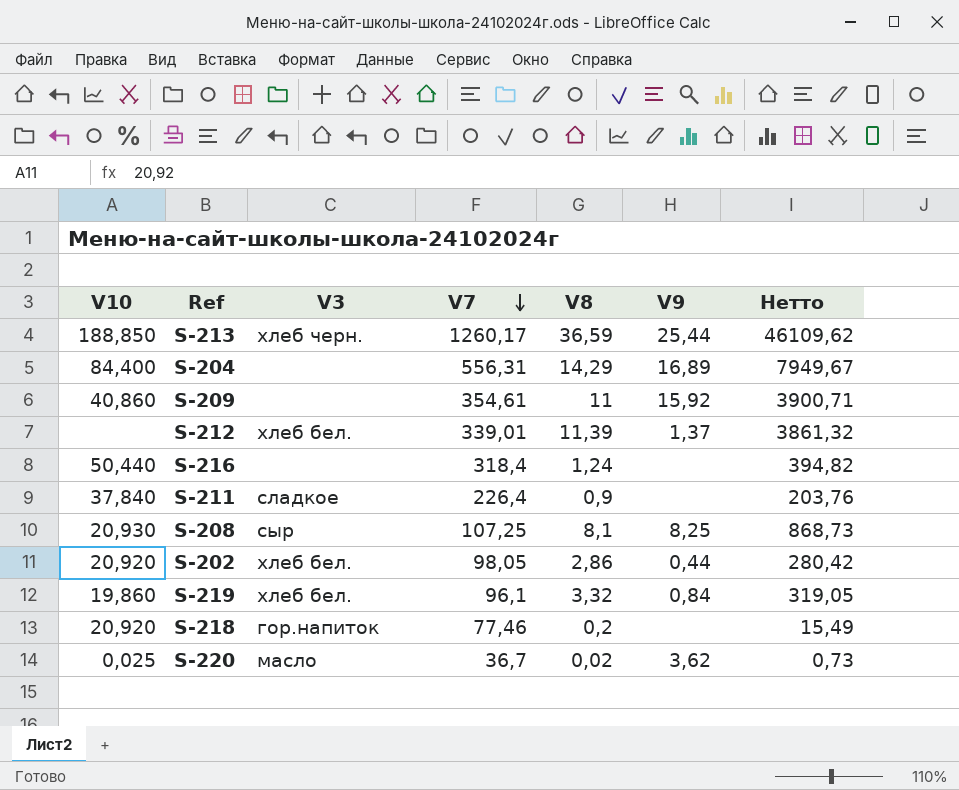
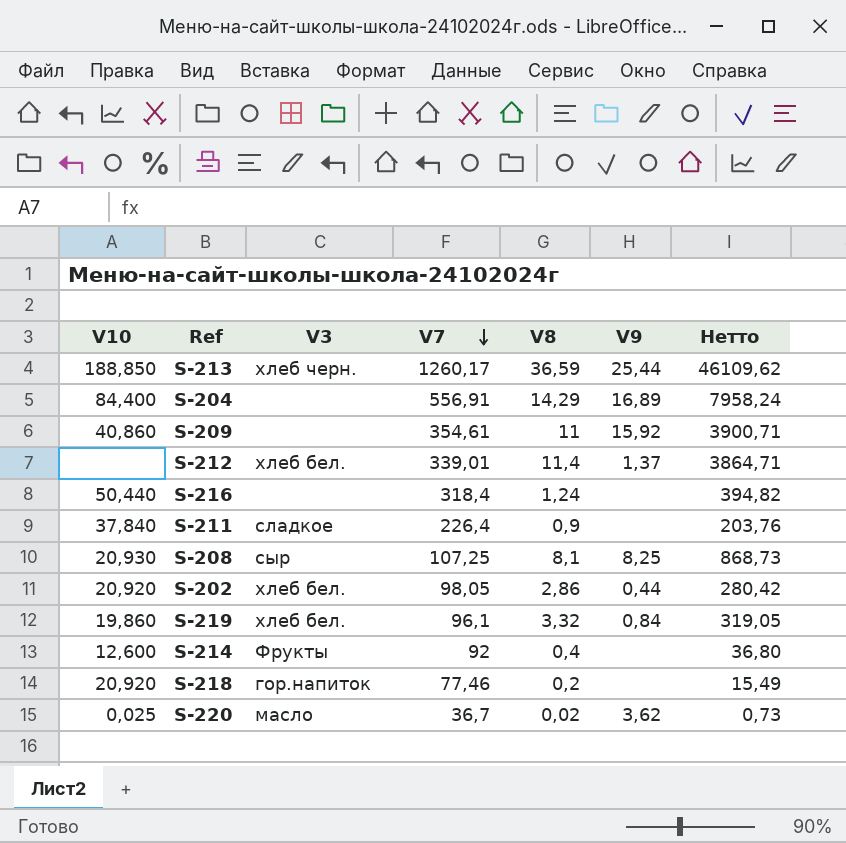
S-204 | V7: 556,31 -> 556,91
S-204 | Нетто: 7949,67 -> 7958,24
S-212 | V8: 11,39 -> 11,4
S-212 | Нетто: 3861,32 -> 3864,71
row S-214: none -> 12,600 | Фрукты | 92 | 0,4 | none | 36,80

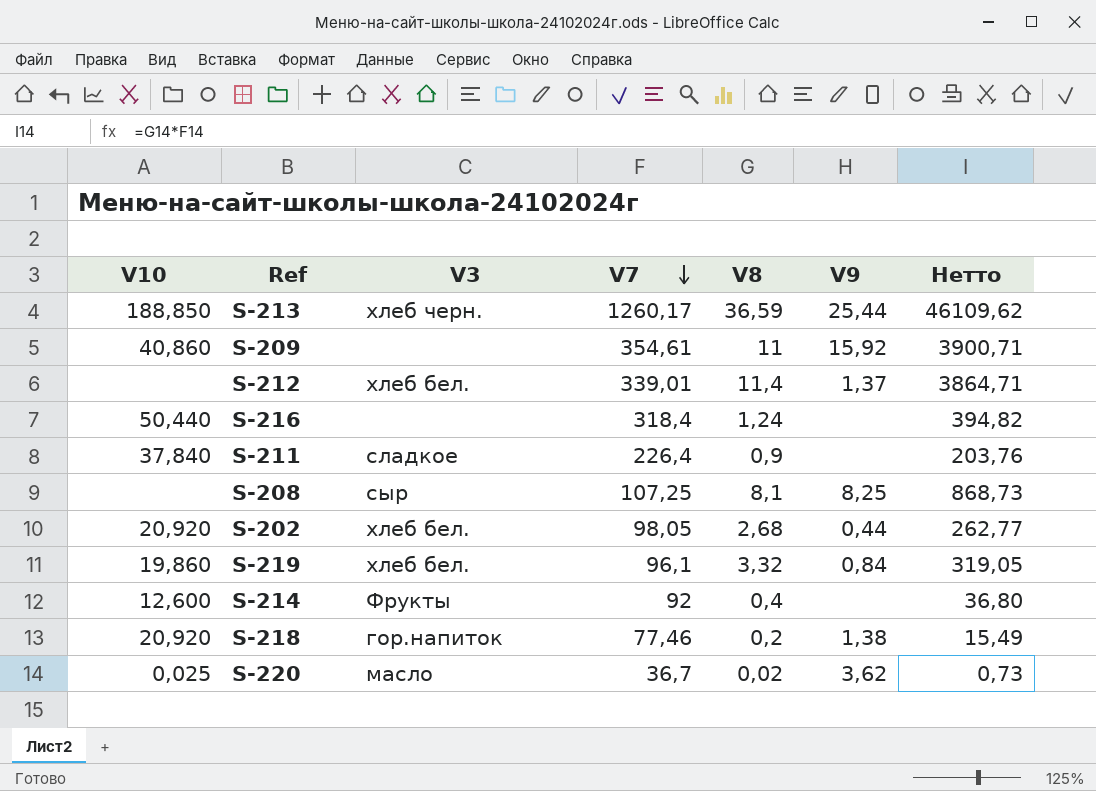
row S-204: 84,400 | none | 556,91 | 14,29 | 16,89 | 7958,24 -> none
S-208 | V10: 20,930 -> none
S-202 | V8: 2,86 -> 2,68
S-202 | Нетто: 280,42 -> 262,77
S-218 | V9: none -> 1,38

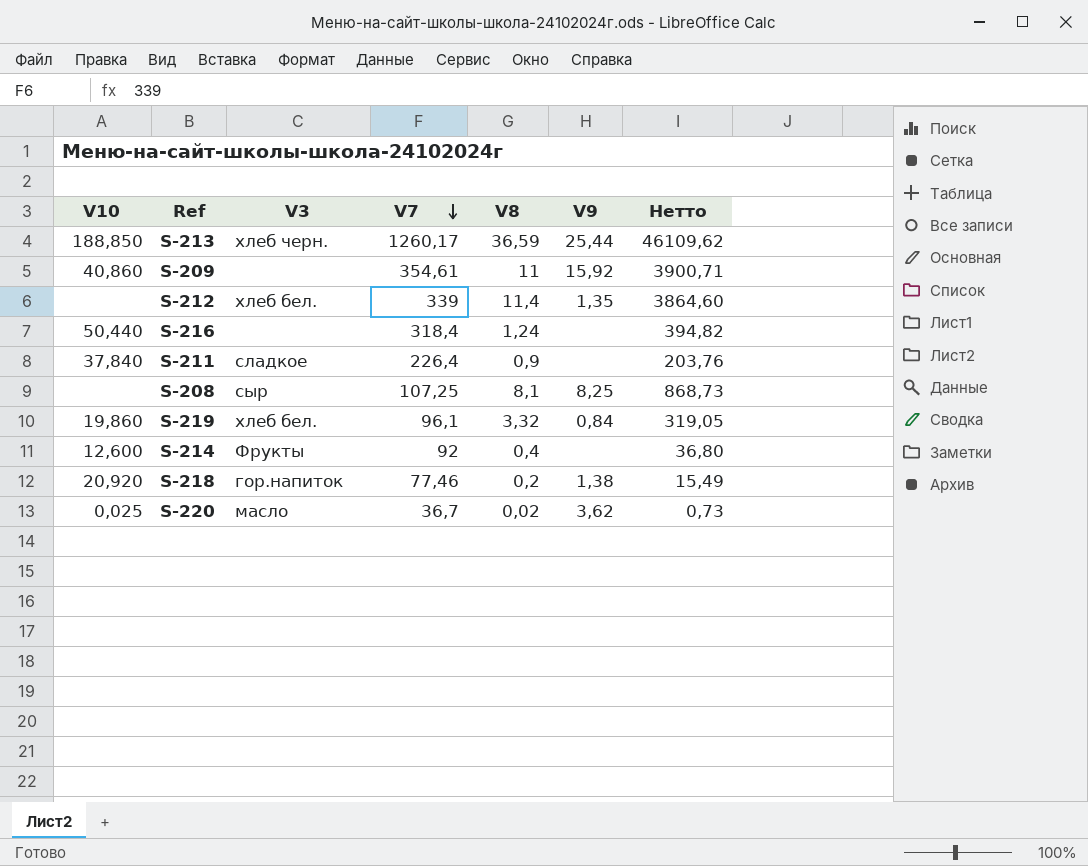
row S-202: 20,920 | хлеб бел. | 98,05 | 2,68 | 0,44 | 262,77 -> none
S-212 | V7: 339,01 -> 339
S-212 | V9: 1,37 -> 1,35
S-212 | Нетто: 3864,71 -> 3864,60

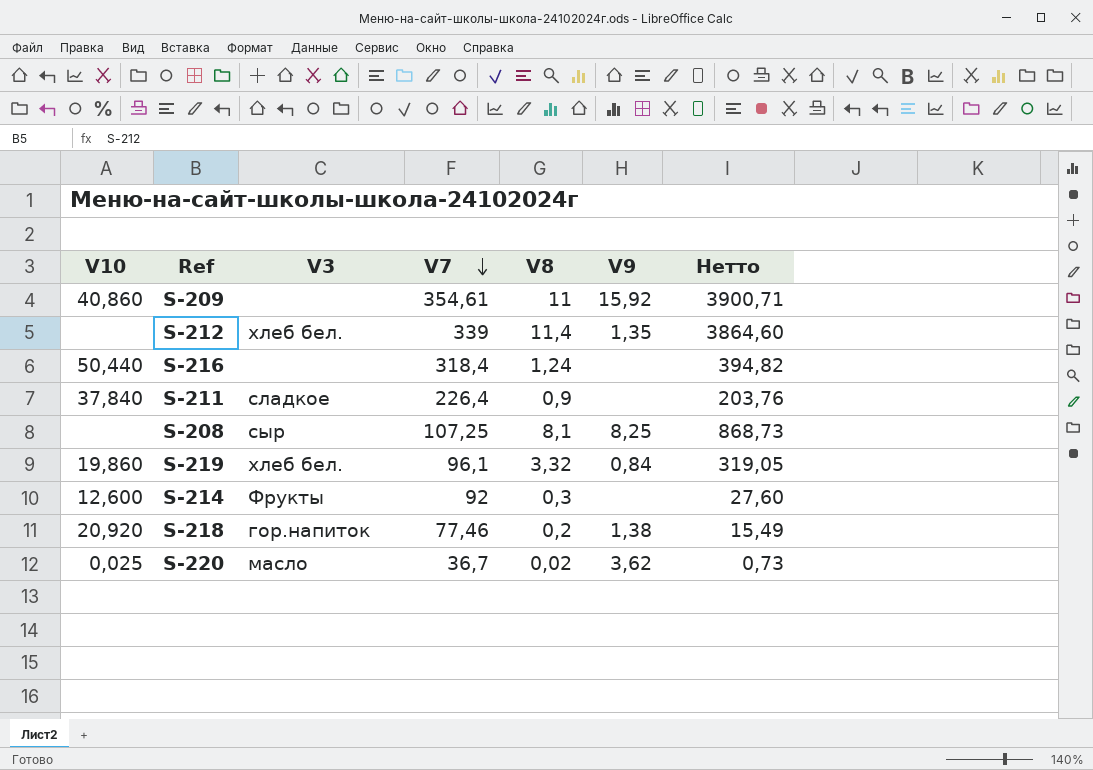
row S-213: 188,850 | хлеб черн. | 1260,17 | 36,59 | 25,44 | 46109,62 -> none
S-214 | V8: 0,4 -> 0,3
S-214 | Нетто: 36,80 -> 27,60

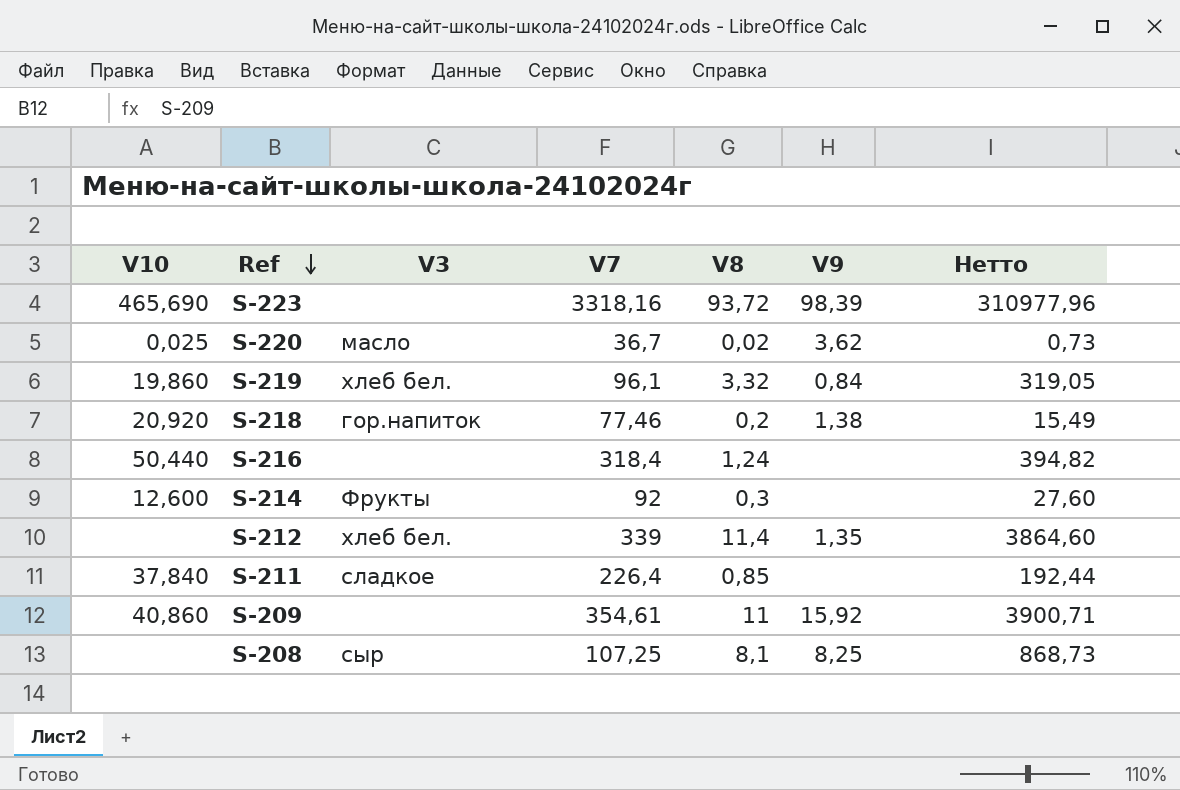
row order: V7 descending -> Ref descending
row S-223: none -> 465,690 | none | 3318,16 | 93,72 | 98,39 | 310977,96
S-211 | V8: 0,9 -> 0,85
S-211 | Нетто: 203,76 -> 192,44

